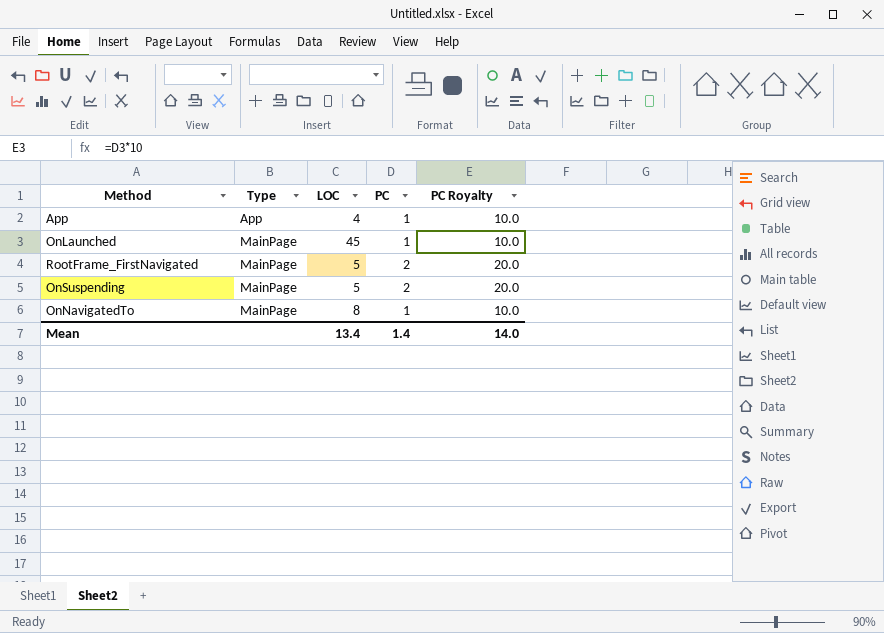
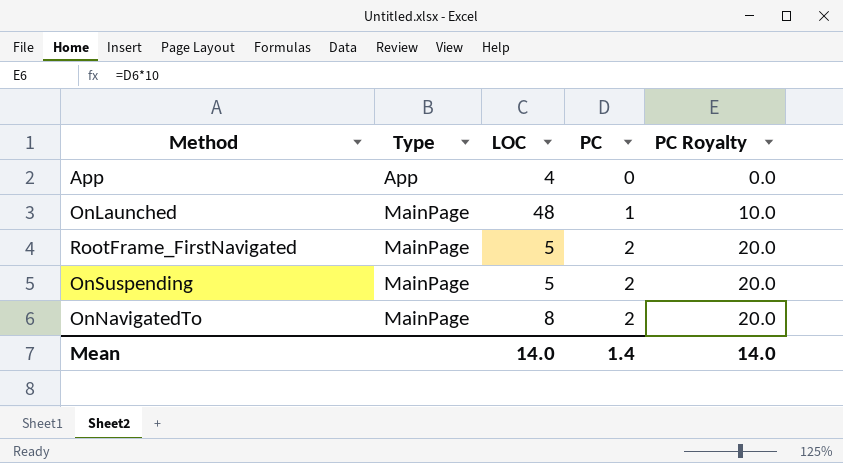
App | PC: 1 -> 0
App | PC Royalty: 10.0 -> 0.0
OnLaunched | LOC: 45 -> 48
OnNavigatedTo | PC: 1 -> 2
OnNavigatedTo | PC Royalty: 10.0 -> 20.0
Mean | LOC: 13.4 -> 14.0

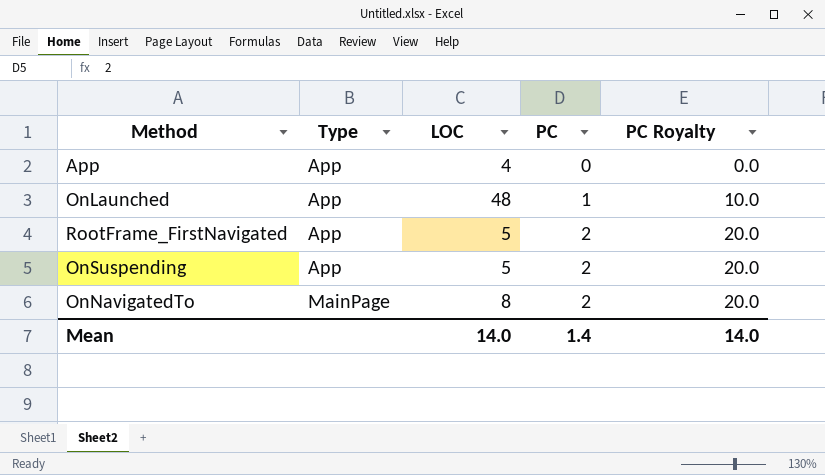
OnLaunched | Type: MainPage -> App
RootFrame_FirstNavigated | Type: MainPage -> App
OnSuspending | Type: MainPage -> App

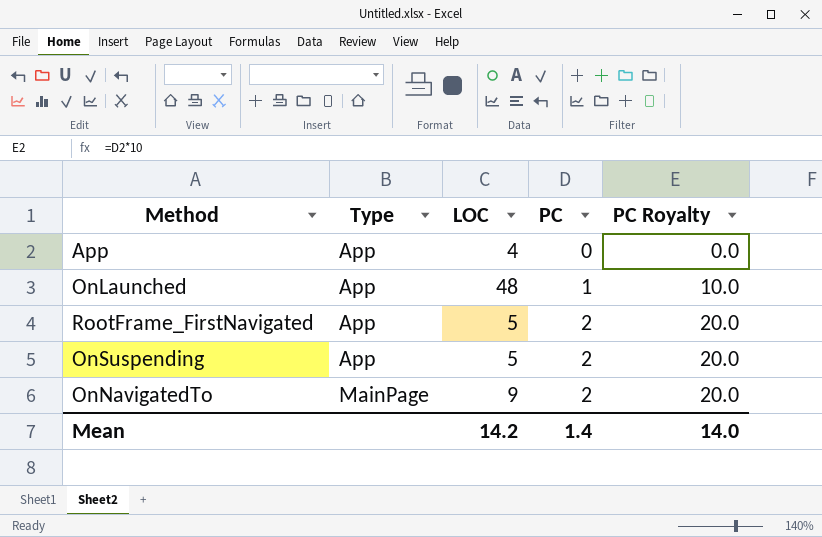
OnNavigatedTo | LOC: 8 -> 9
Mean | LOC: 14.0 -> 14.2

